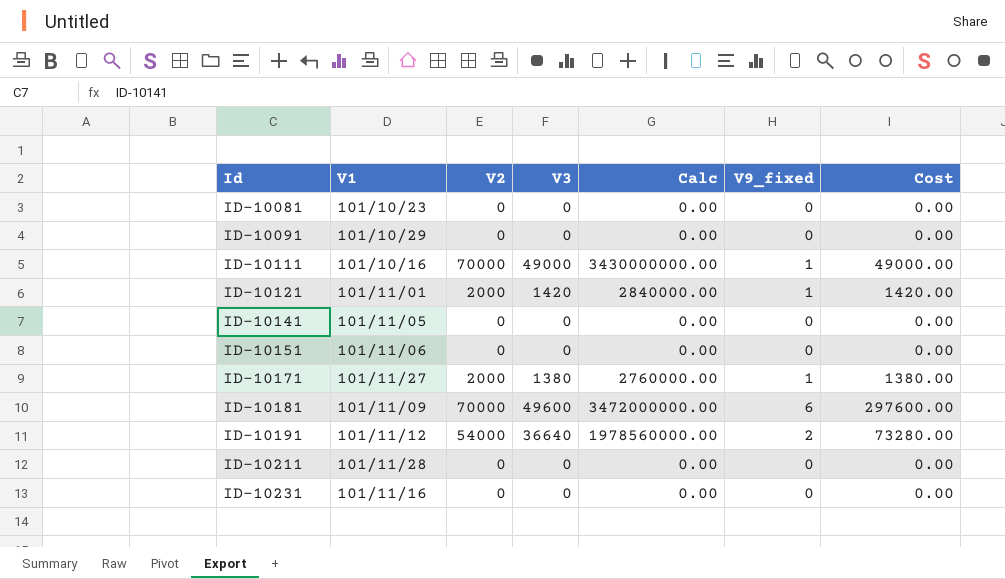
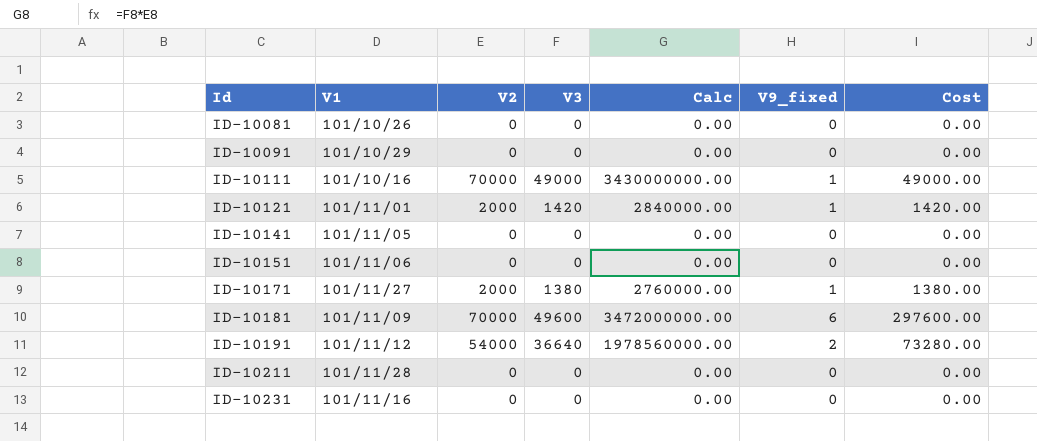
ID-10081 | V1: 101/10/23 -> 101/10/26

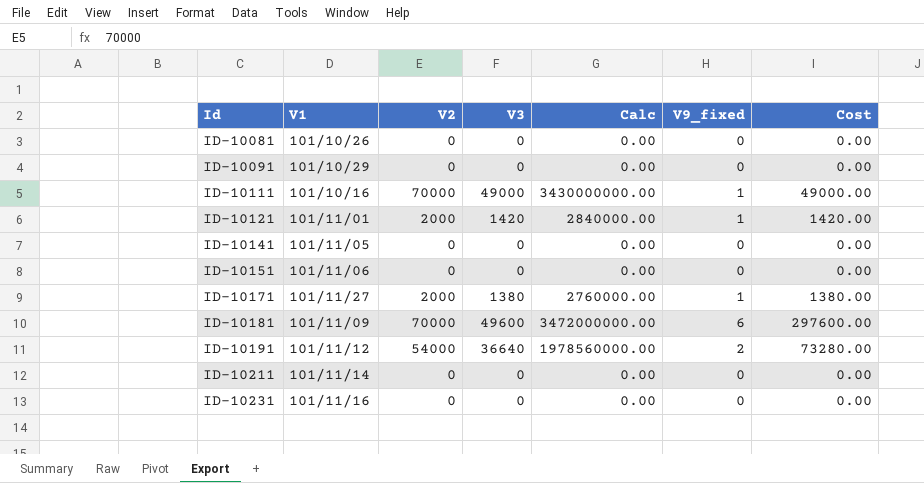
ID-10211 | V1: 101/11/28 -> 101/11/14

